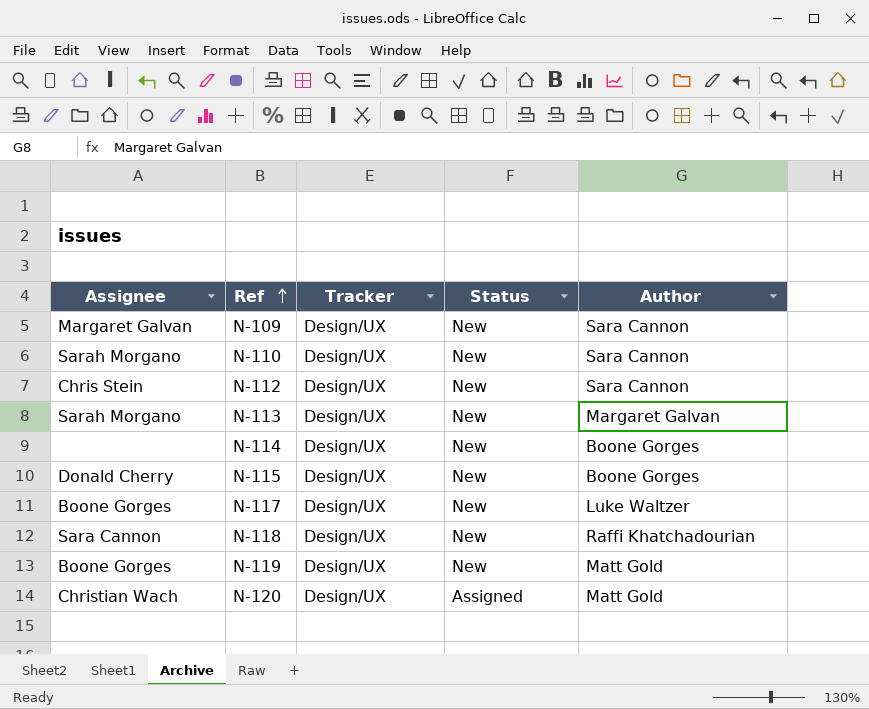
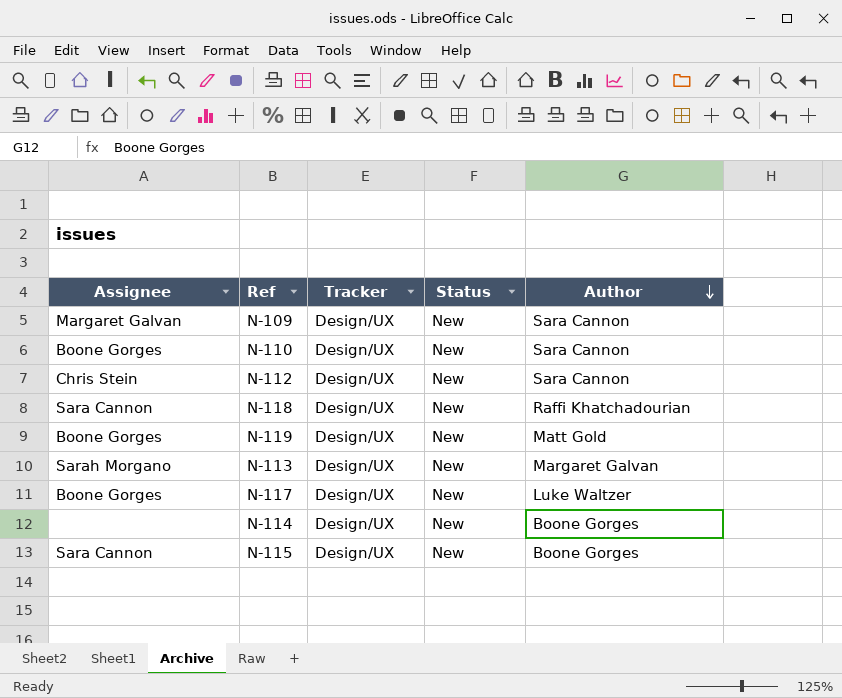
row order: Ref ascending -> Author descending
row N-120: Christian Wach | Design/UX | Assigned | Matt Gold -> none
N-110 | Assignee: Sarah Morgano -> Boone Gorges
N-115 | Assignee: Donald Cherry -> Sara Cannon

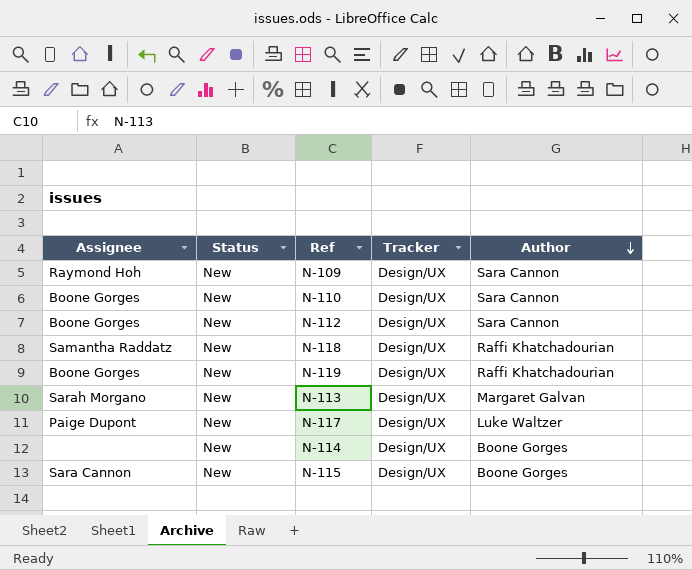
column Status | position: 4 -> 2
N-109 | Assignee: Margaret Galvan -> Raymond Hoh
N-112 | Assignee: Chris Stein -> Boone Gorges
N-118 | Assignee: Sara Cannon -> Samantha Raddatz
N-119 | Author: Matt Gold -> Raffi Khatchadourian
N-117 | Assignee: Boone Gorges -> Paige Dupont

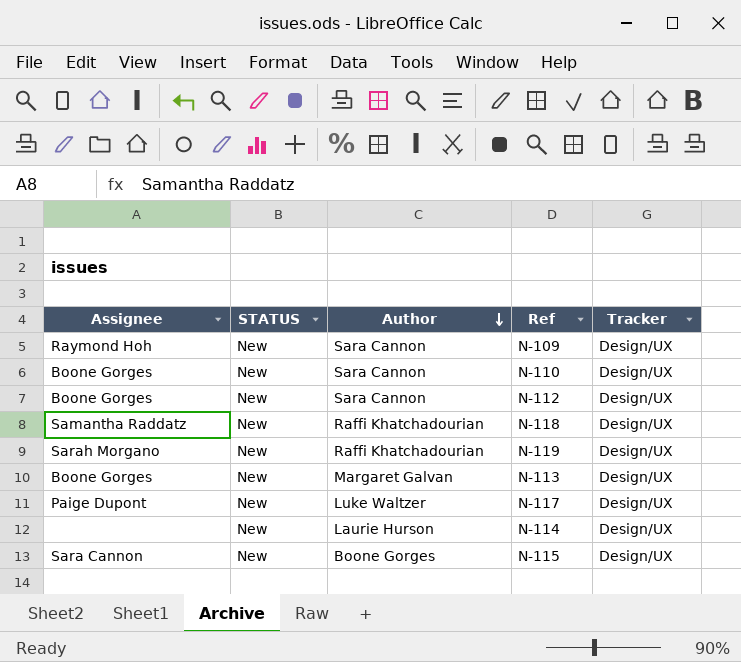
column name: Status -> STATUS
column Author | position: 5 -> 3
N-119 | Assignee: Boone Gorges -> Sarah Morgano
N-113 | Assignee: Sarah Morgano -> Boone Gorges
N-114 | Author: Boone Gorges -> Laurie Hurson

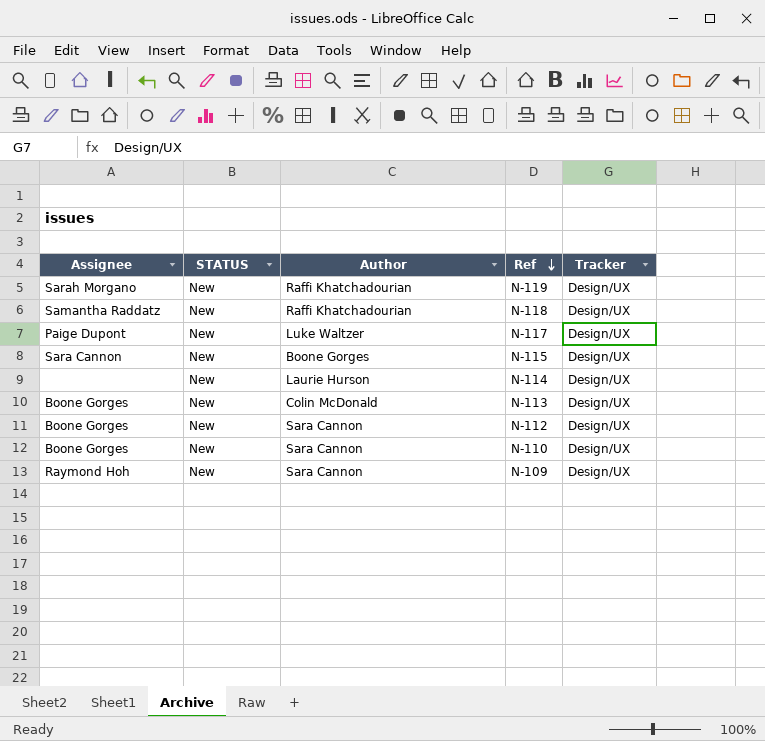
row order: Author descending -> Ref descending
N-113 | Author: Margaret Galvan -> Colin McDonald

